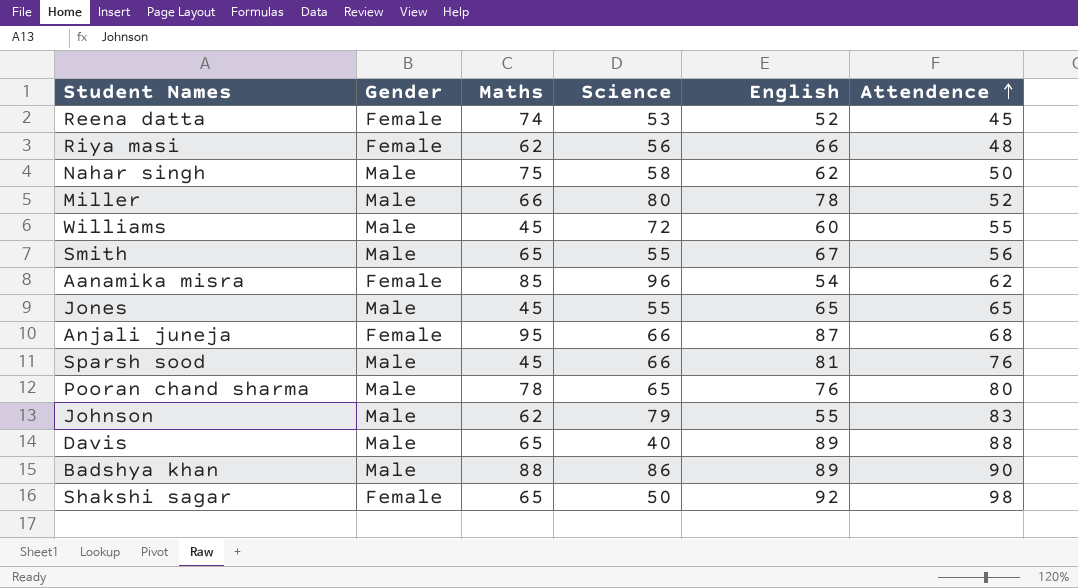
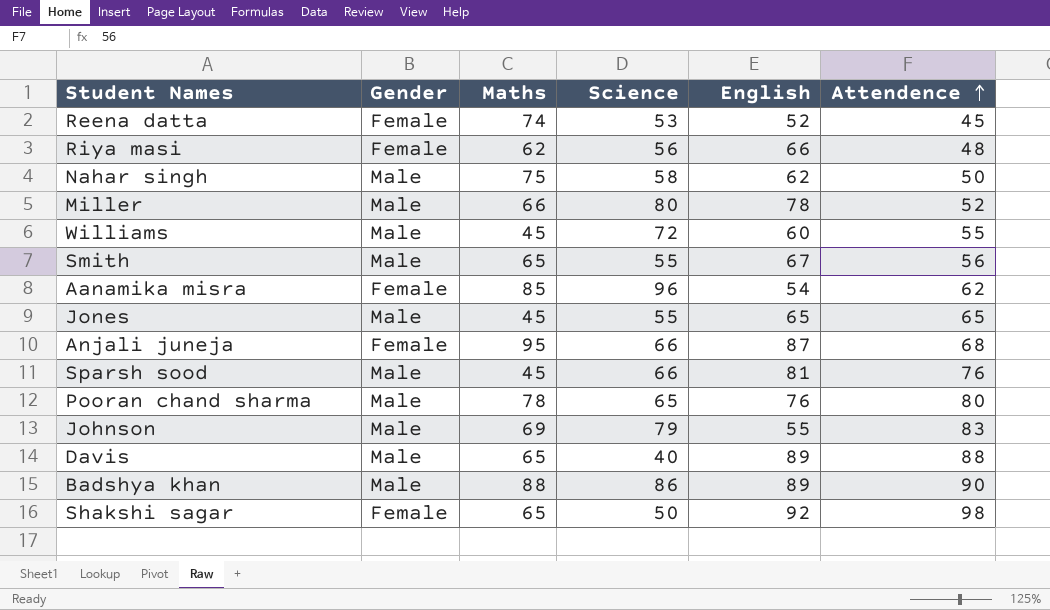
Johnson | Maths: 62 -> 69

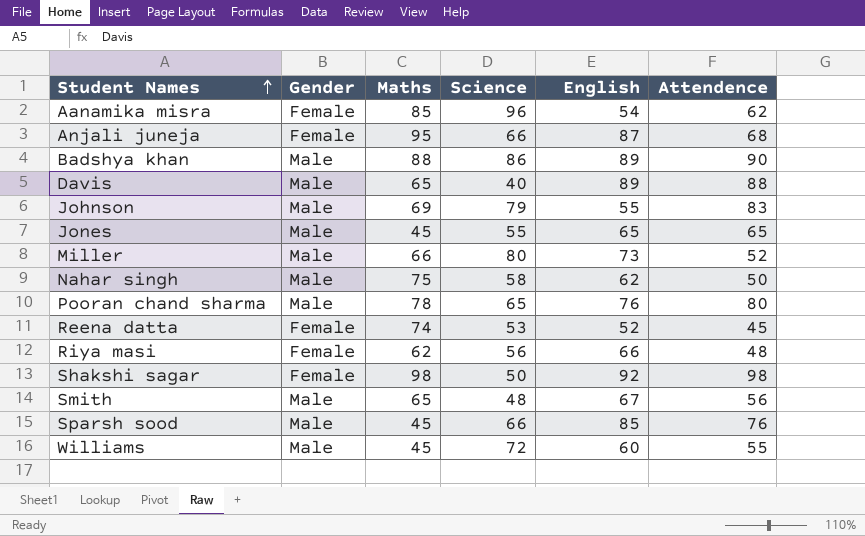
row order: Attendence ascending -> Student Names ascending
Miller | English: 78 -> 73
Shakshi sagar | Maths: 65 -> 98
Smith | Science: 55 -> 48
Sparsh sood | English: 81 -> 85

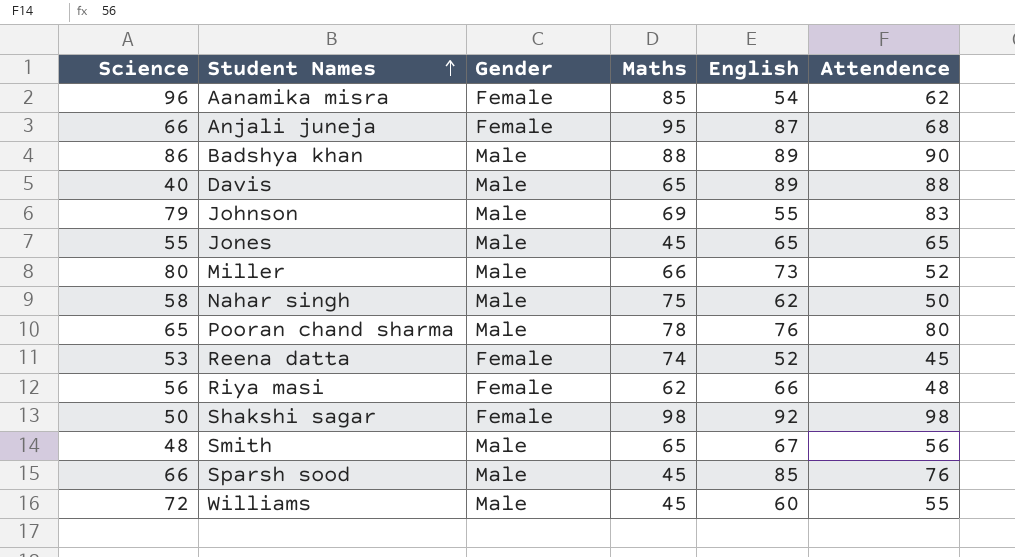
column Science | position: 4 -> 1

